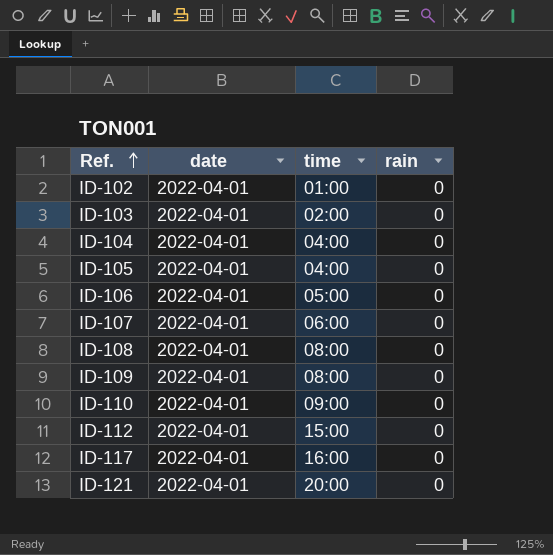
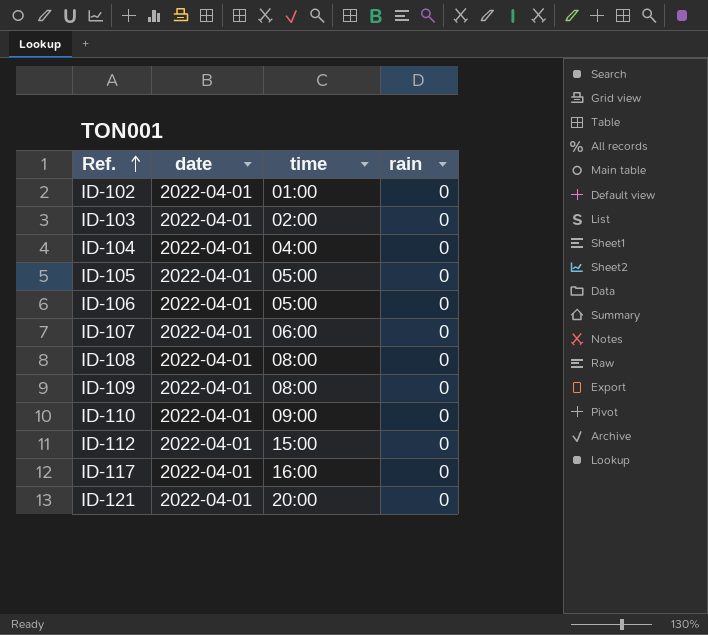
ID-105 | time: 04:00 -> 05:00

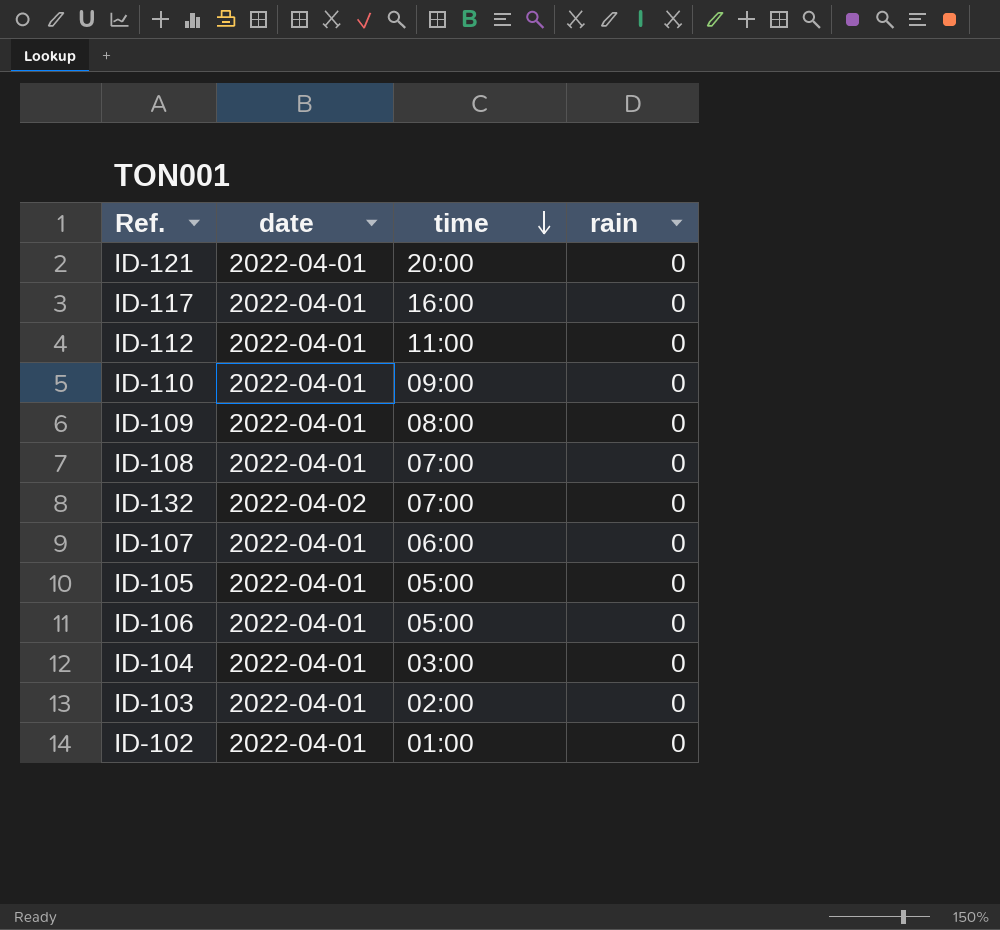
row order: Ref. ascending -> time descending
ID-112 | time: 15:00 -> 11:00
ID-108 | time: 08:00 -> 07:00
row ID-132: none -> 2022-04-02 | 07:00 | 0
ID-104 | time: 04:00 -> 03:00

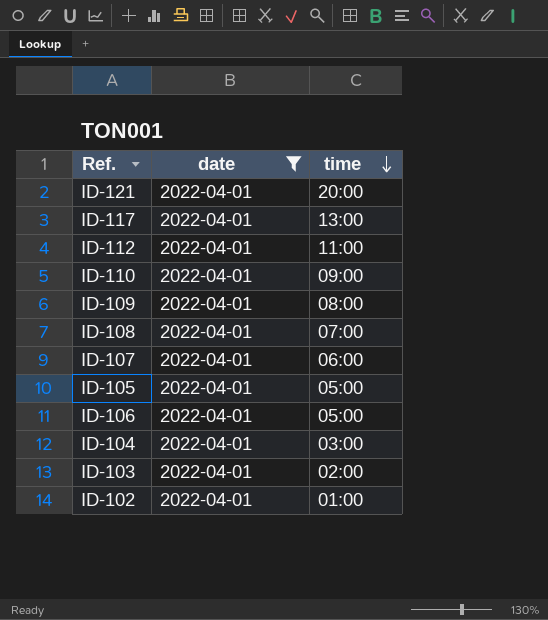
filter: none -> date = 2022-04-01
column rain | position: 4 -> none
ID-117 | time: 16:00 -> 13:00

